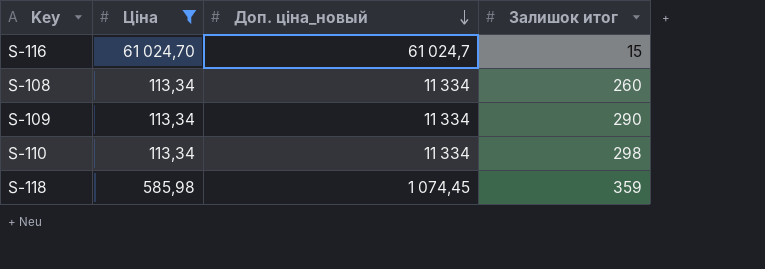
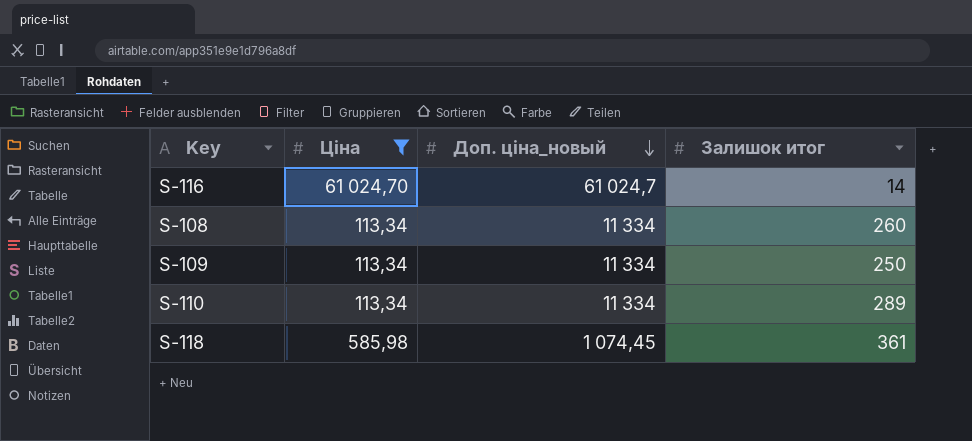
S-116 | Залишок итог: 15 -> 14
S-109 | Залишок итог: 290 -> 250
S-110 | Залишок итог: 298 -> 289
S-118 | Залишок итог: 359 -> 361

